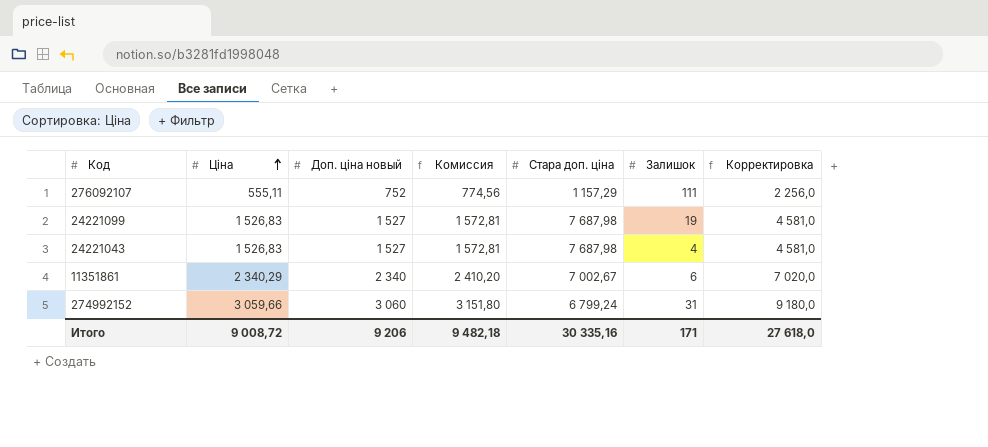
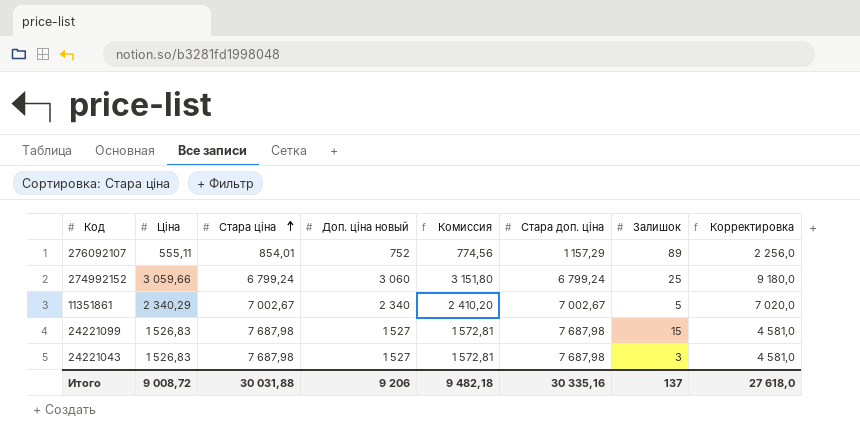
row order: Ціна ascending -> Стара ціна ascending
column Стара ціна | position: none -> 3
276092107 | Залишок: 111 -> 89
274992152 | Залишок: 31 -> 25
11351861 | Залишок: 6 -> 5
24221099 | Залишок: 19 -> 15
24221043 | Залишок: 4 -> 3
Итого | Залишок: 171 -> 137

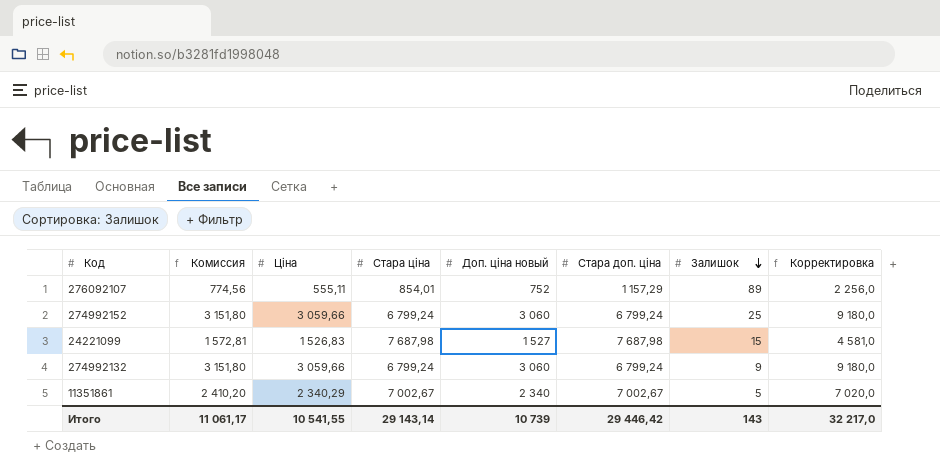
row order: Стара ціна ascending -> Залишок descending
column Комиссия | position: 5 -> 2
row 24221043: 1 526,83 | 7 687,98 | 1 527 | 1 572,81 | 7 687,98 | 3 | 4 581,0 -> none
row 274992132: none -> 3 151,80 | 3 059,66 | 6 799,24 | 3 060 | 6 799,24 | 9 | 9 180,0
Итого | Комиссия: 9 482,18 -> 11 061,17
Итого | Ціна: 9 008,72 -> 10 541,55
Итого | Стара ціна: 30 031,88 -> 29 143,14
Итого | Доп. ціна новый: 9 206 -> 10 739
Итого | Стара доп. ціна: 30 335,16 -> 29 446,42
Итого | Залишок: 137 -> 143
Итого | Корректировка: 27 618,0 -> 32 217,0

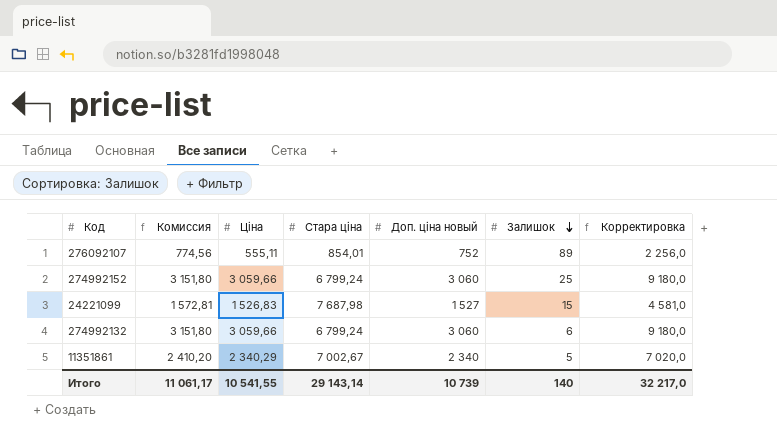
column Стара доп. ціна | position: 6 -> none
274992132 | Залишок: 9 -> 6
Итого | Залишок: 143 -> 140

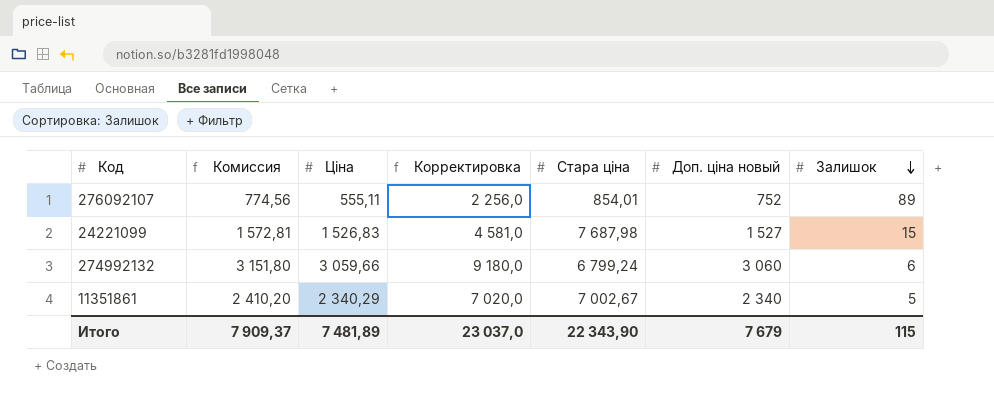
column Корректировка | position: 7 -> 4
row 274992152: 3 151,80 | 3 059,66 | 6 799,24 | 3 060 | 25 | 9 180,0 -> none
Итого | Комиссия: 11 061,17 -> 7 909,37
Итого | Ціна: 10 541,55 -> 7 481,89
Итого | Корректировка: 32 217,0 -> 23 037,0
Итого | Стара ціна: 29 143,14 -> 22 343,90
Итого | Доп. ціна новый: 10 739 -> 7 679
Итого | Залишок: 140 -> 115

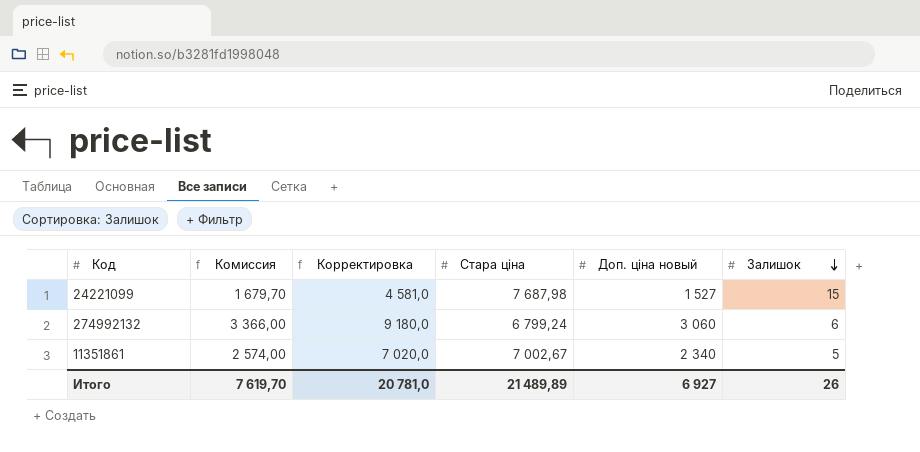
column Ціна | position: 3 -> none
column Комиссия | formula: [Доп. ціна новый] * 1,03 -> [Доп. ціна новый] * 1,1
row 276092107: 774,56 | 555,11 | 2 256,0 | 854,01 | 752 | 89 -> none
Итого | Комиссия: 7 909,37 -> 7 619,70
Итого | Корректировка: 23 037,0 -> 20 781,0
Итого | Стара ціна: 22 343,90 -> 21 489,89
Итого | Доп. ціна новый: 7 679 -> 6 927
Итого | Залишок: 115 -> 26

